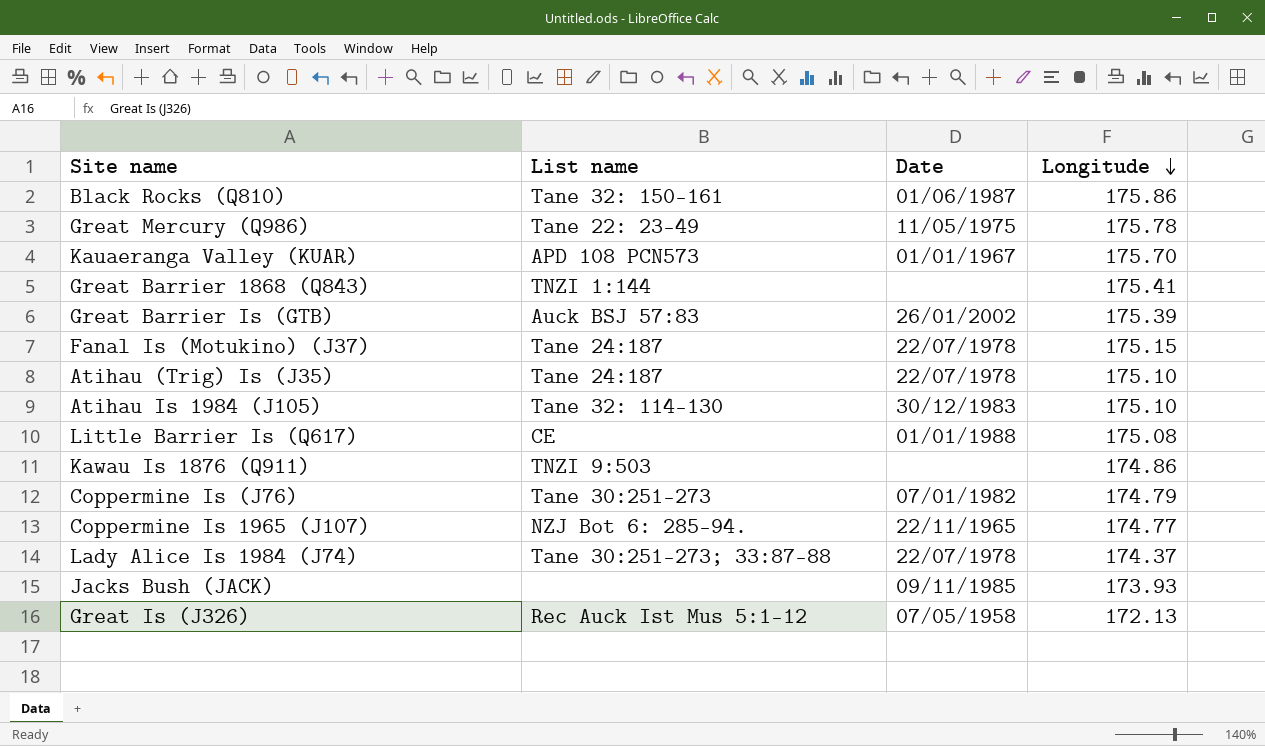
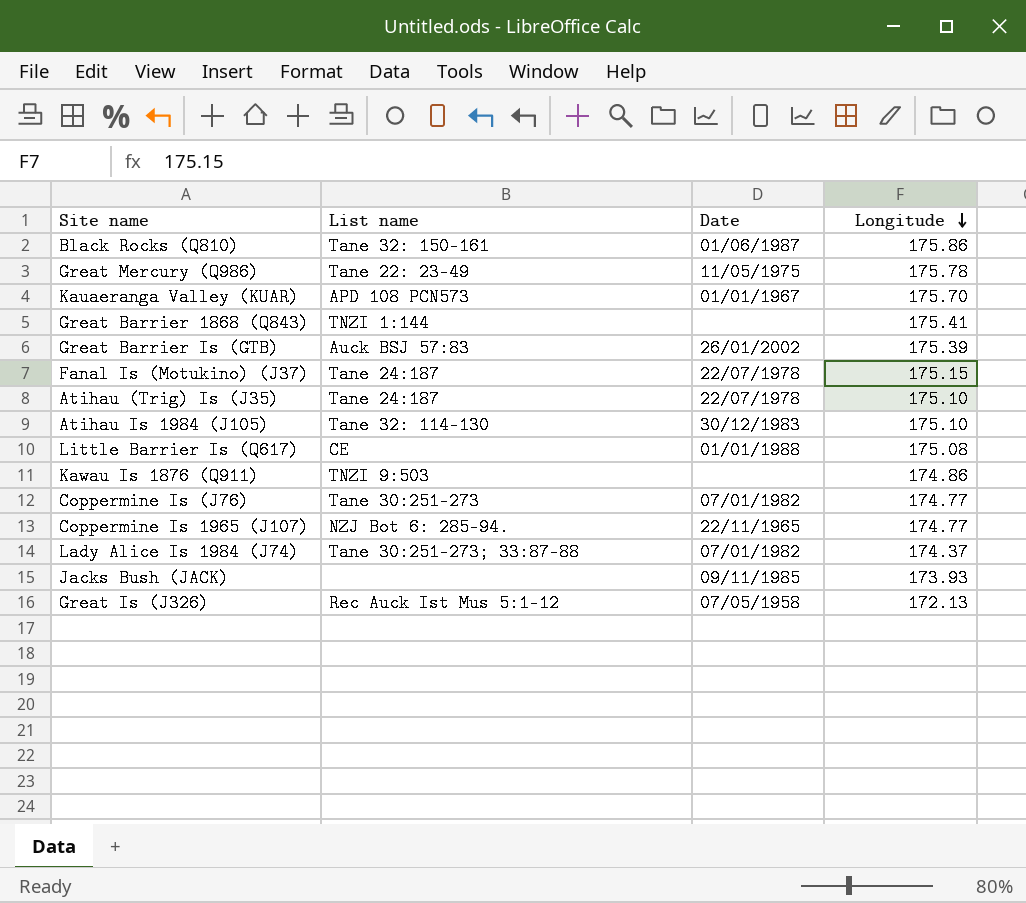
Coppermine Is (J76) | Longitude: 174.79 -> 174.77
Lady Alice Is 1984 (J74) | Date: 22/07/1978 -> 07/01/1982

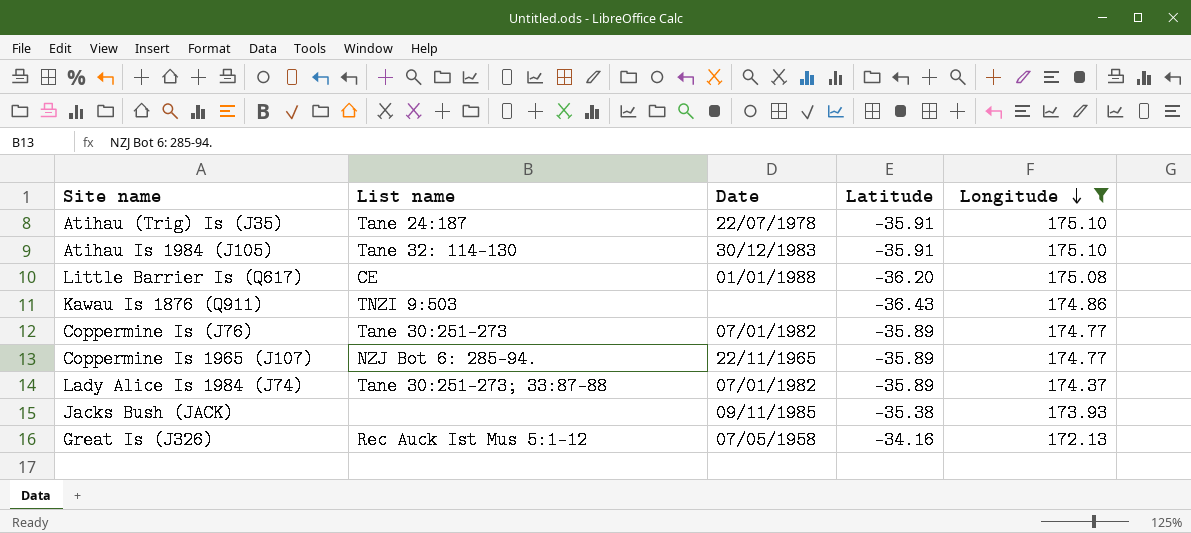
filter: none -> Longitude <= 175.10
column Latitude | position: none -> 4

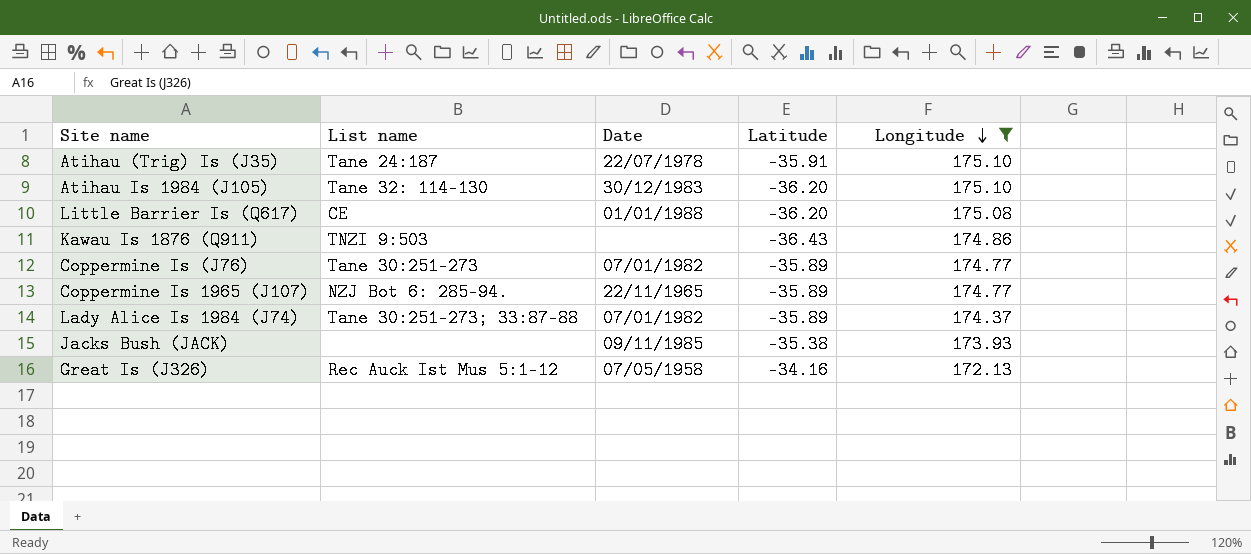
Atihau Is 1984 (J105) | Latitude: -35.91 -> -36.20

